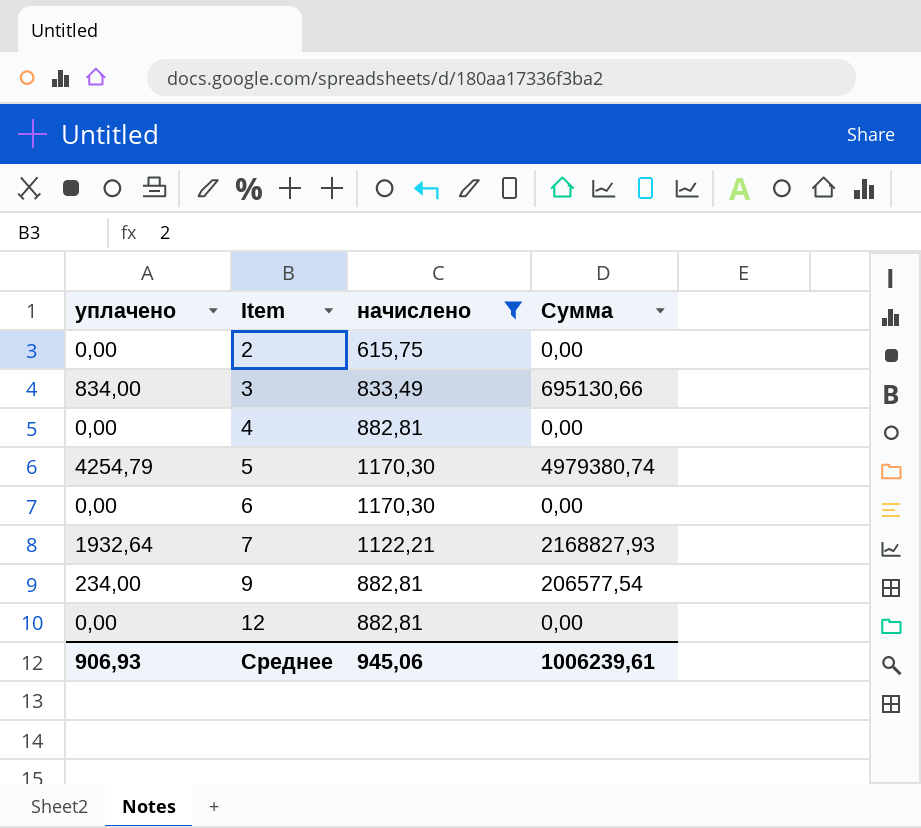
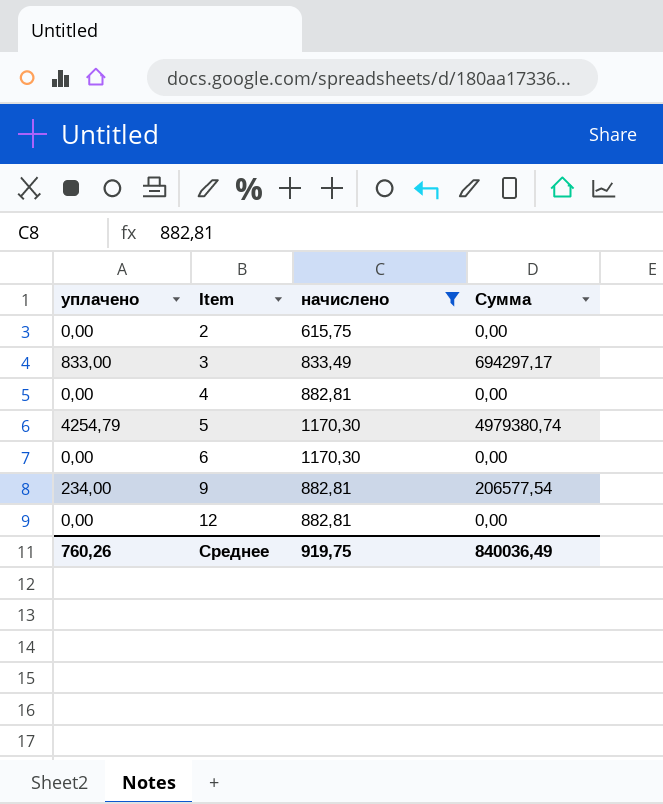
row 7: 1932,64 | 1122,21 | 2168827,93 -> none
3 | уплачено: 834,00 -> 833,00
3 | Сумма: 695130,66 -> 694297,17
Среднее | уплачено: 906,93 -> 760,26
Среднее | начислено: 945,06 -> 919,75
Среднее | Сумма: 1006239,61 -> 840036,49

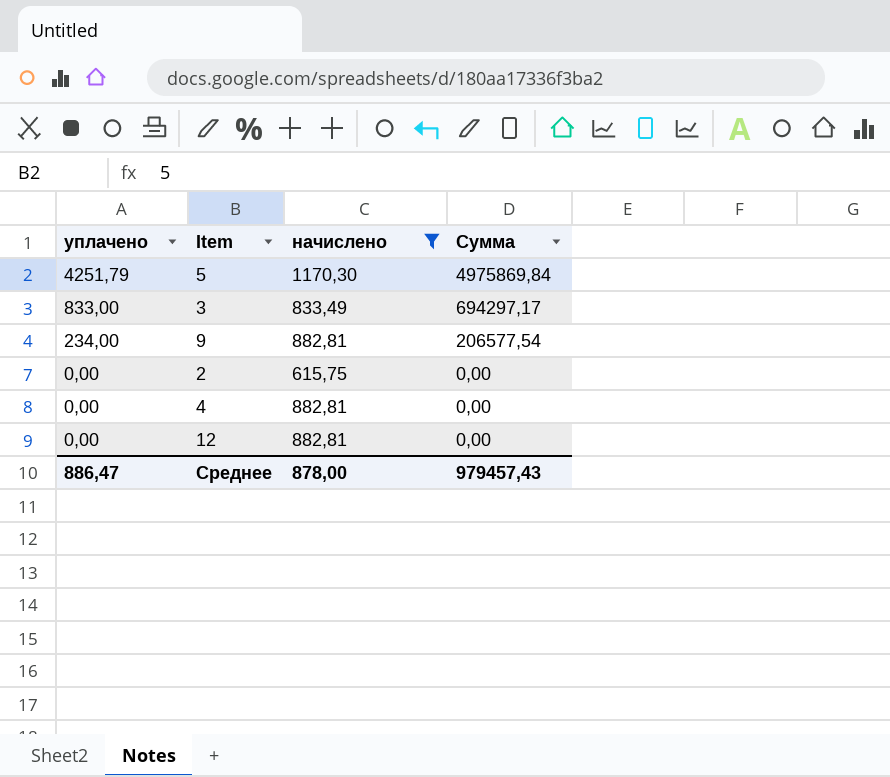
row order: Item ascending -> уплачено descending
row 6: 0,00 | 1170,30 | 0,00 -> none
5 | уплачено: 4254,79 -> 4251,79
5 | Сумма: 4979380,74 -> 4975869,84
Среднее | уплачено: 760,26 -> 886,47
Среднее | начислено: 919,75 -> 878,00
Среднее | Сумма: 840036,49 -> 979457,43

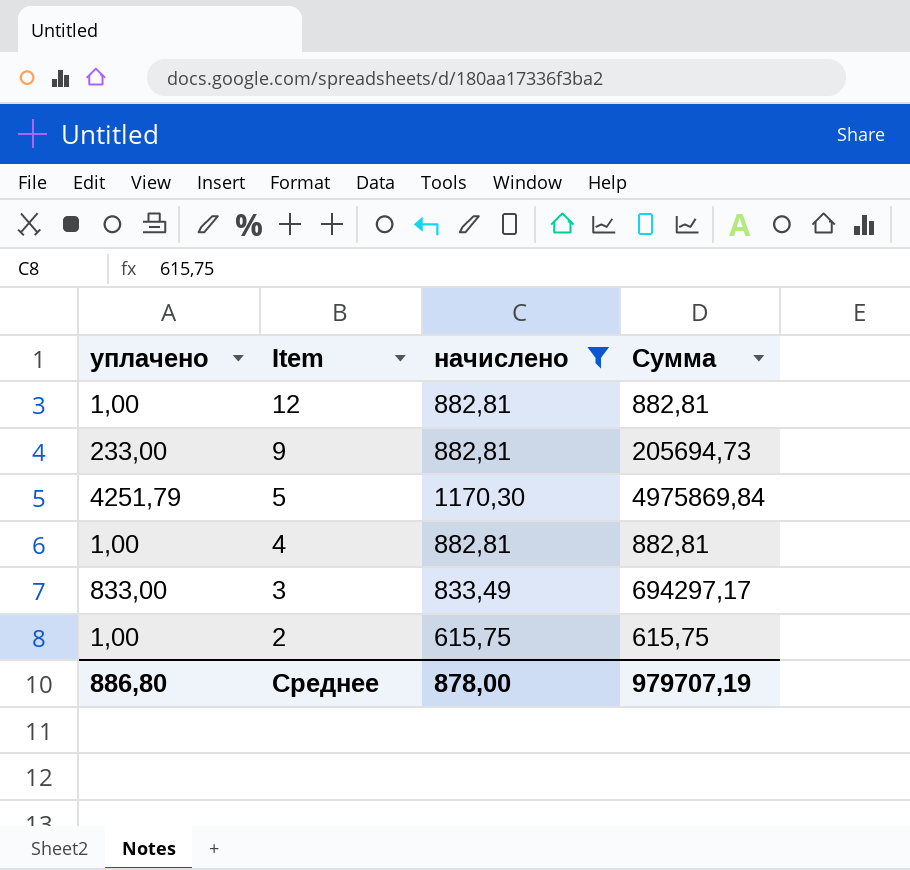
row order: уплачено descending -> Item descending
12 | уплачено: 0,00 -> 1,00
12 | Сумма: 0,00 -> 882,81
9 | уплачено: 234,00 -> 233,00
9 | Сумма: 206577,54 -> 205694,73
4 | уплачено: 0,00 -> 1,00
4 | Сумма: 0,00 -> 882,81
2 | уплачено: 0,00 -> 1,00
2 | Сумма: 0,00 -> 615,75
Среднее | уплачено: 886,47 -> 886,80
Среднее | Сумма: 979457,43 -> 979707,19

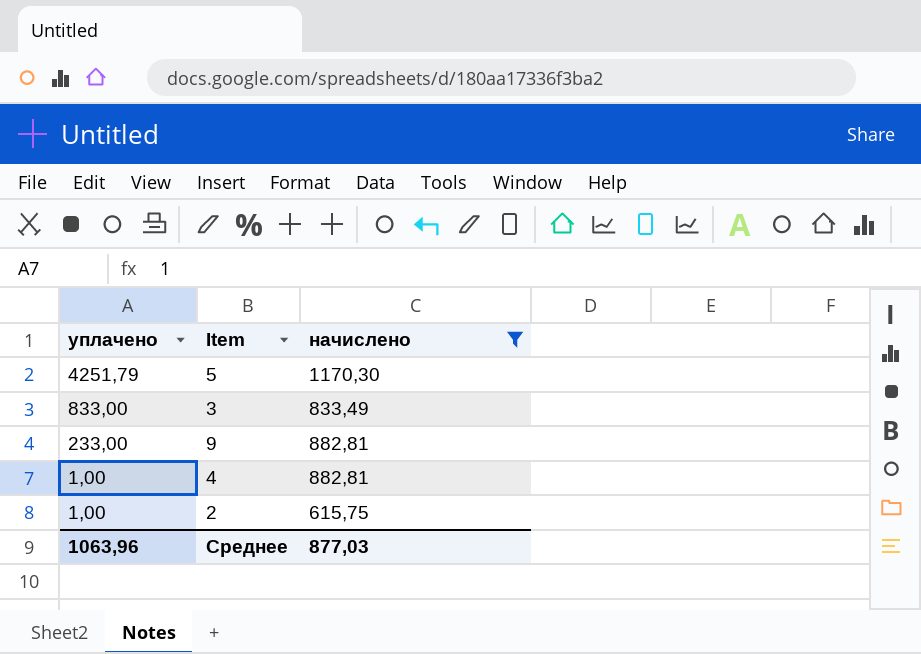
row order: Item descending -> уплачено descending
column Сумма | formula: [уплачено] * [начислено] -> none
row 12: 1,00 | 882,81 | 882,81 -> none
Среднее | уплачено: 886,80 -> 1063,96
Среднее | начислено: 878,00 -> 877,03

